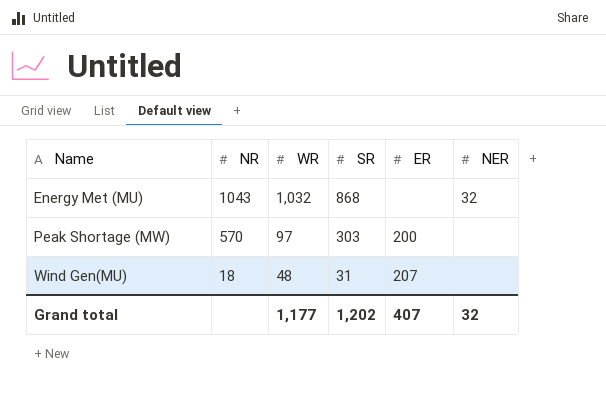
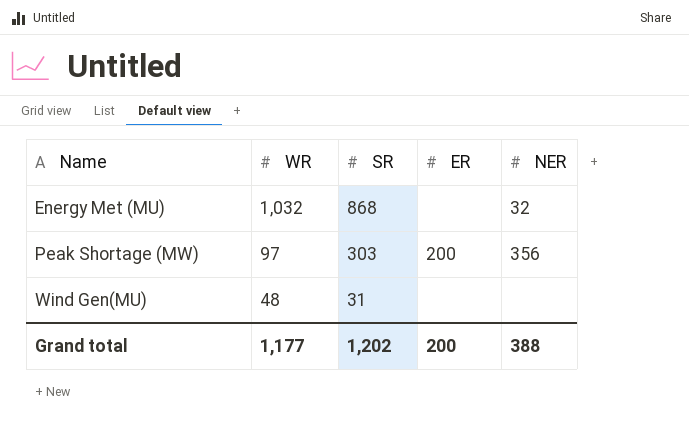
column NR | position: 2 -> none
Peak Shortage (MW) | NER: none -> 356
Wind Gen(MU) | ER: 207 -> none
Grand total | ER: 407 -> 200
Grand total | NER: 32 -> 388

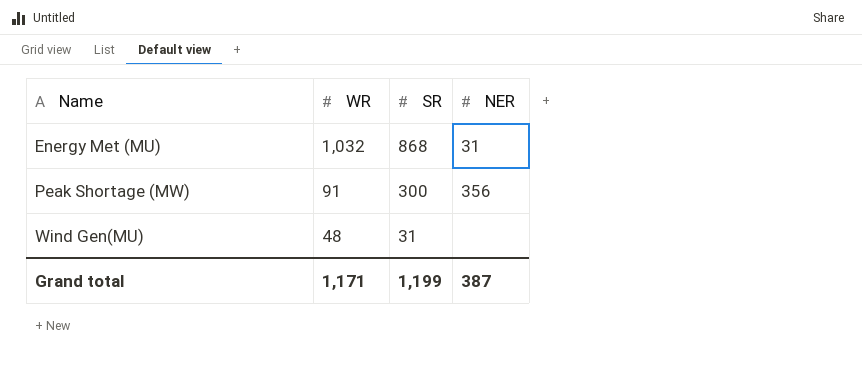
column ER | position: 4 -> none
Energy Met (MU) | NER: 32 -> 31
Peak Shortage (MW) | WR: 97 -> 91
Peak Shortage (MW) | SR: 303 -> 300
Grand total | WR: 1,177 -> 1,171
Grand total | SR: 1,202 -> 1,199
Grand total | NER: 388 -> 387

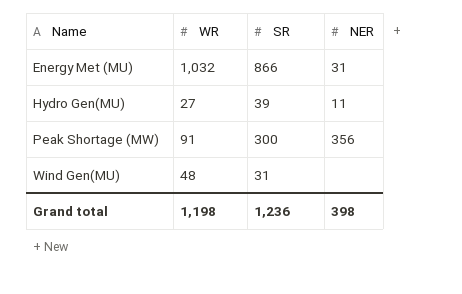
Energy Met (MU) | SR: 868 -> 866
row Hydro Gen(MU): none -> 27 | 39 | 11
Grand total | WR: 1,171 -> 1,198
Grand total | SR: 1,199 -> 1,236
Grand total | NER: 387 -> 398

